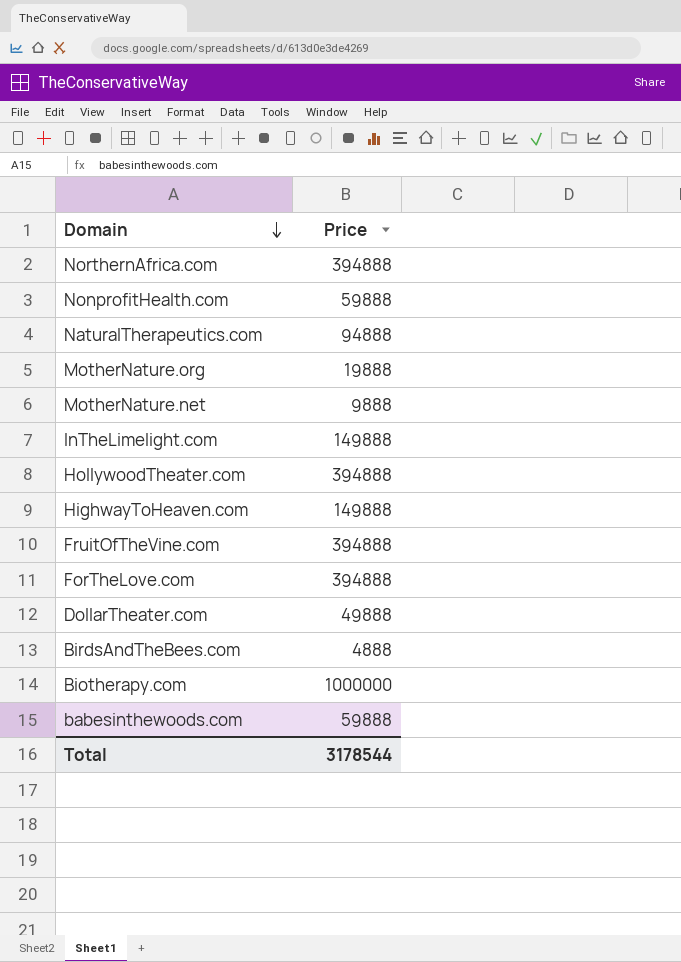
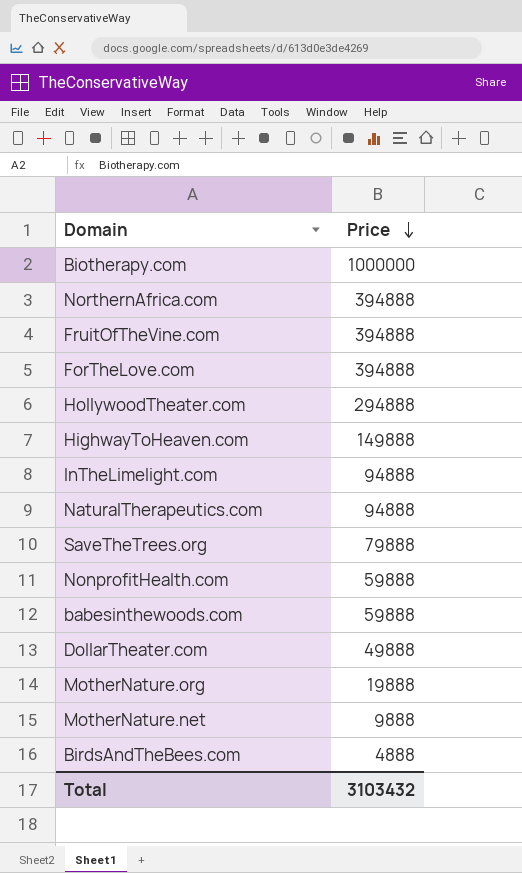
row order: Domain descending -> Price descending
HollywoodTheater.com | Price: 394888 -> 294888
InTheLimelight.com | Price: 149888 -> 94888
row SaveTheTrees.org: none -> 79888
Total | Price: 3178544 -> 3103432

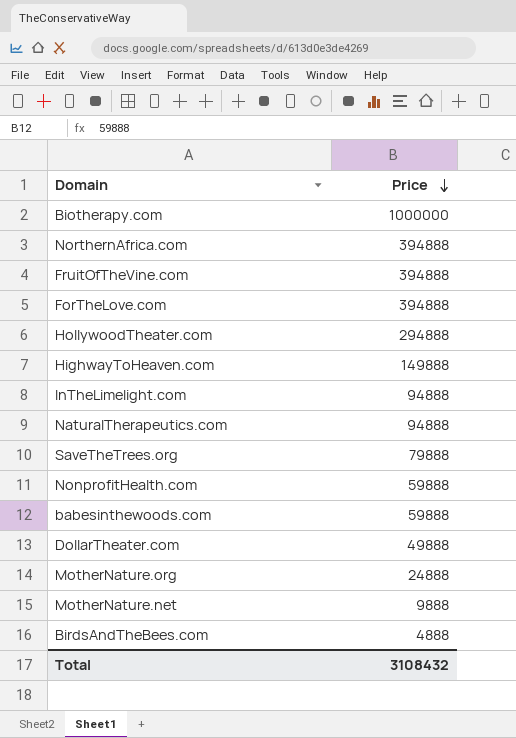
MotherNature.org | Price: 19888 -> 24888
Total | Price: 3103432 -> 3108432

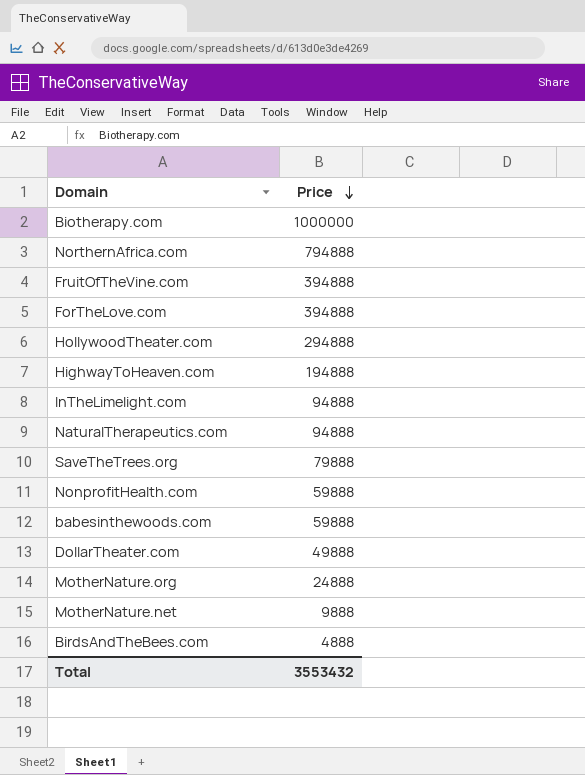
NorthernAfrica.com | Price: 394888 -> 794888
HighwayToHeaven.com | Price: 149888 -> 194888
Total | Price: 3108432 -> 3553432

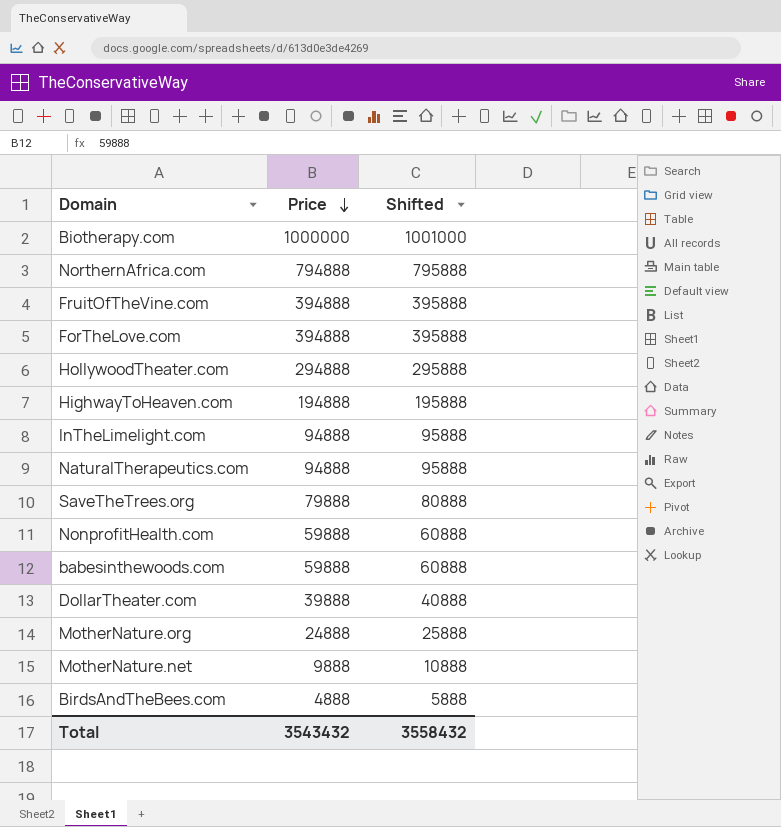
column Shifted | formula: none -> [Price] + 1000
DollarTheater.com | Price: 49888 -> 39888
Total | Price: 3553432 -> 3543432

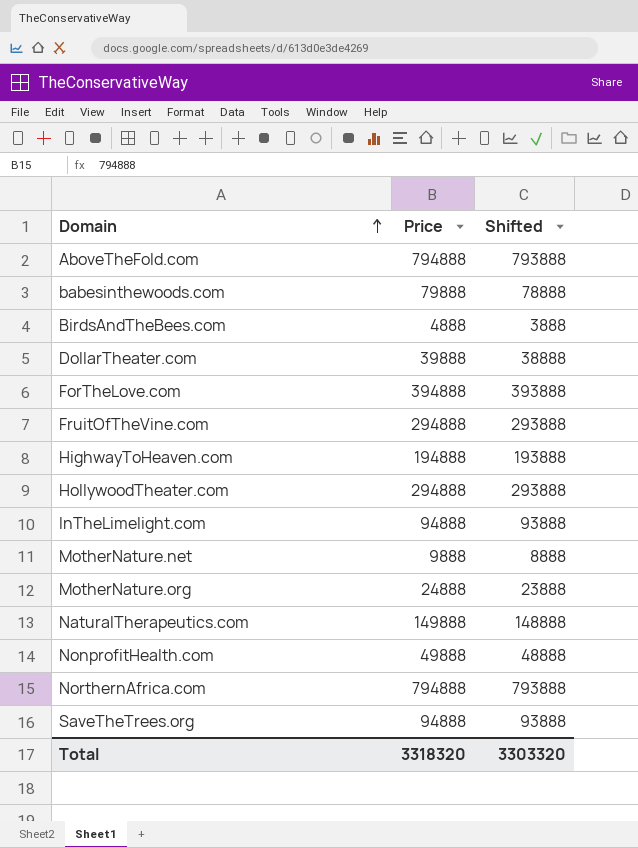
row order: Price descending -> Domain ascending
column Shifted | formula: [Price] + 1000 -> [Price] - 1000
row Biotherapy.com: 1000000 | 1001000 -> none
row AboveTheFold.com: none -> 794888 | 793888
babesinthewoods.com | Price: 59888 -> 79888
FruitOfTheVine.com | Price: 394888 -> 294888
NaturalTherapeutics.com | Price: 94888 -> 149888
NonprofitHealth.com | Price: 59888 -> 49888
SaveTheTrees.org | Price: 79888 -> 94888
Total | Price: 3543432 -> 3318320
Total | Shifted: 3558432 -> 3303320

